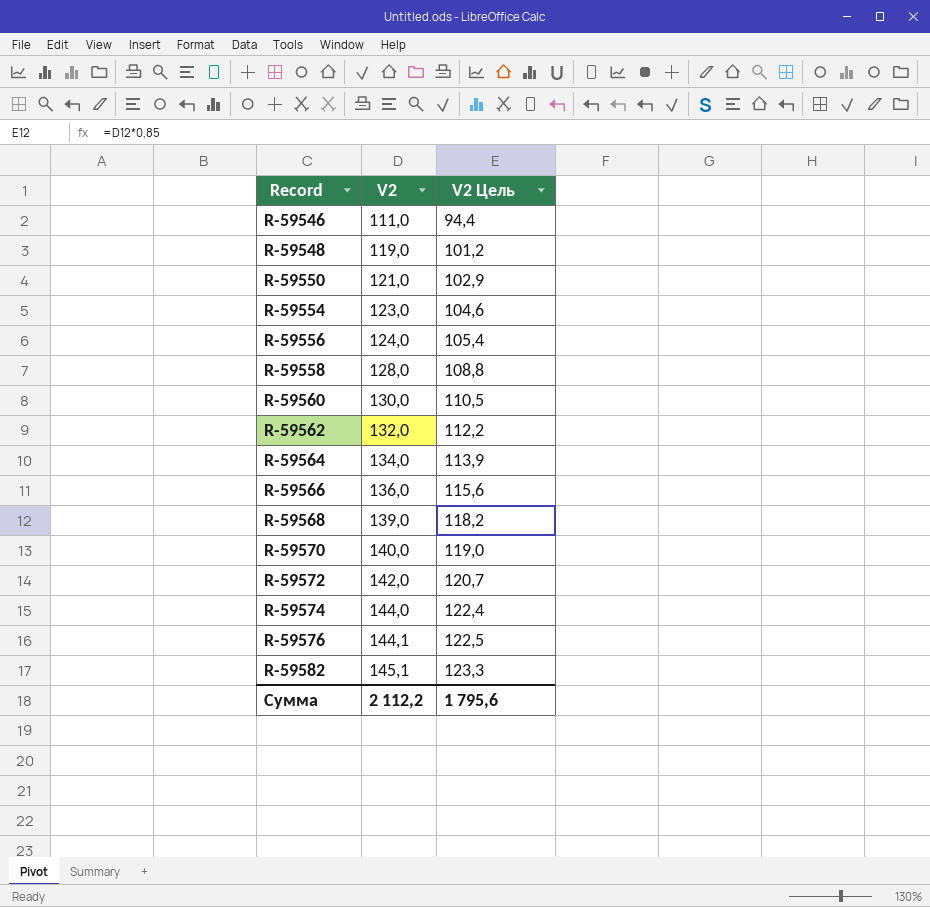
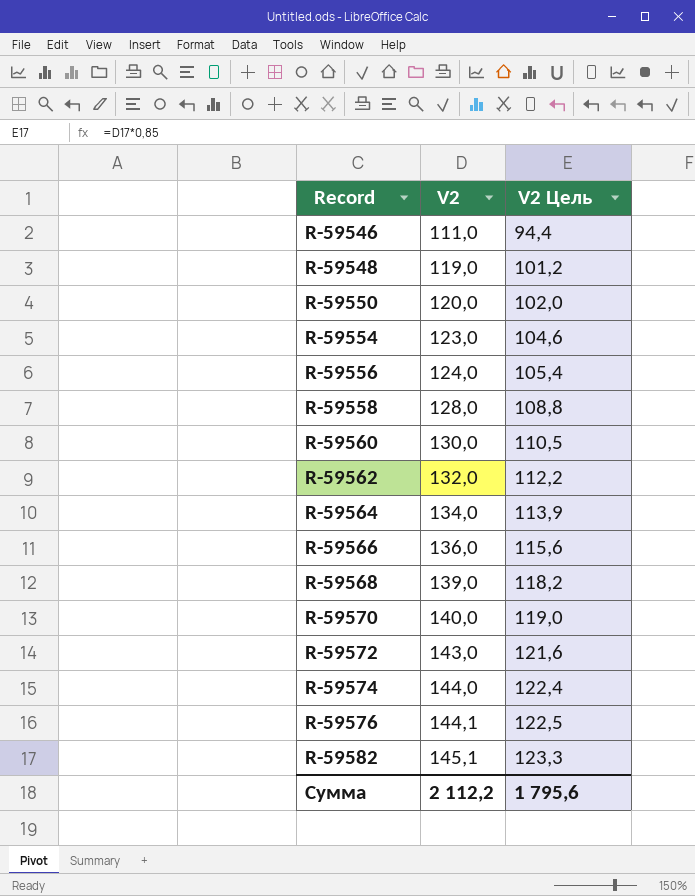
R-59550 | V2: 121,0 -> 120,0
R-59550 | V2 Цель: 102,9 -> 102,0
R-59572 | V2: 142,0 -> 143,0
R-59572 | V2 Цель: 120,7 -> 121,6

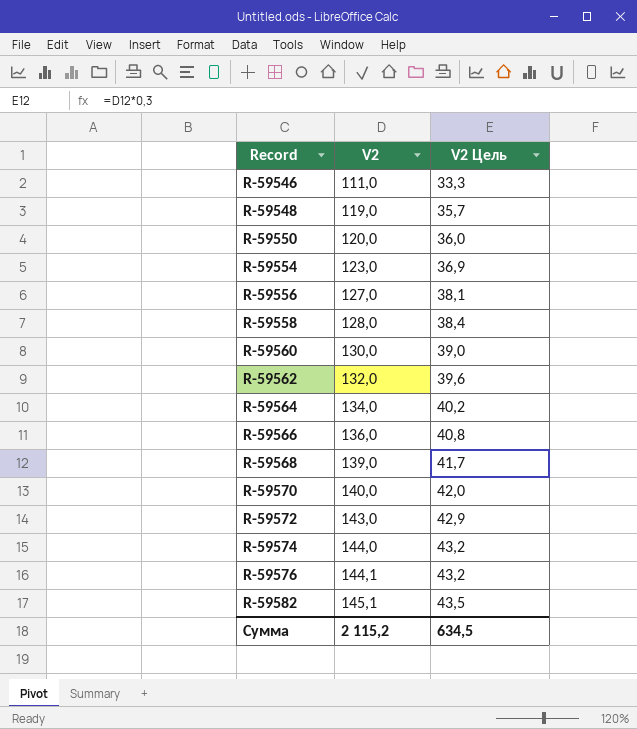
column V2 Цель | formula: [V2] * 0,85 -> [V2] * 0,3
R-59556 | V2: 124,0 -> 127,0
Сумма | V2: 2 112,2 -> 2 115,2
Сумма | V2 Цель: 1 795,6 -> 634,5

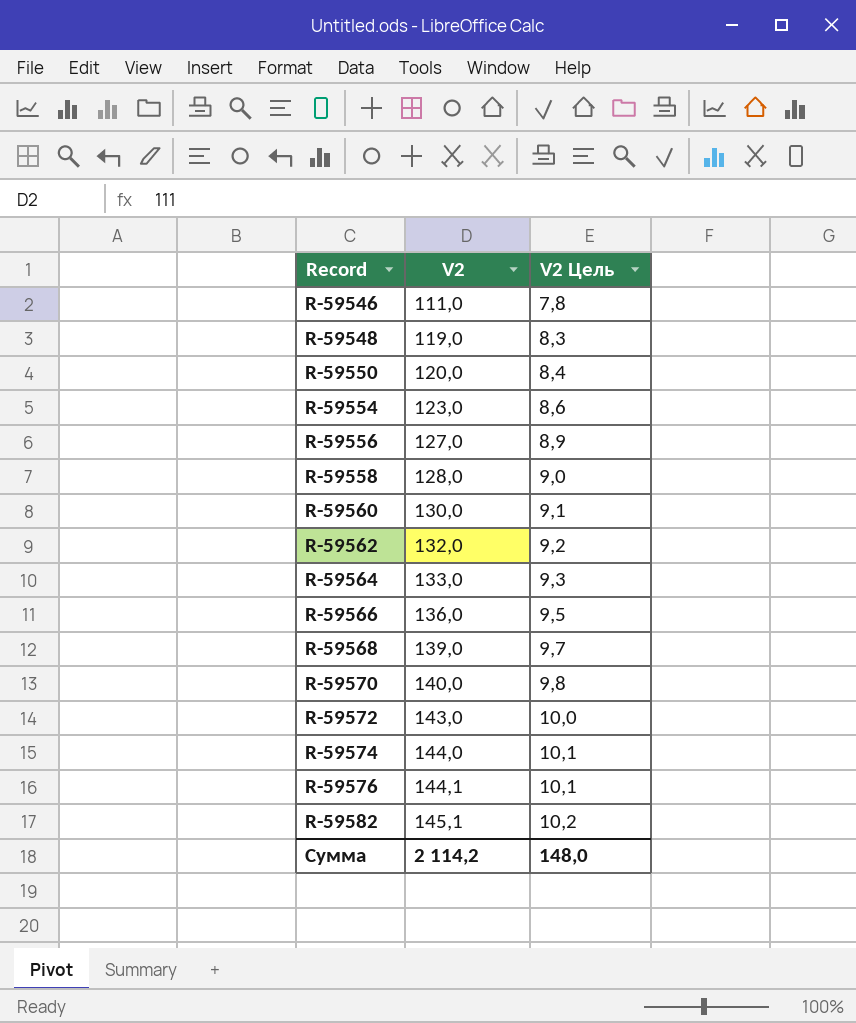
column V2 Цель | formula: [V2] * 0,3 -> [V2] * 0,07
R-59564 | V2: 134,0 -> 133,0
Сумма | V2: 2 115,2 -> 2 114,2
Сумма | V2 Цель: 634,5 -> 148,0

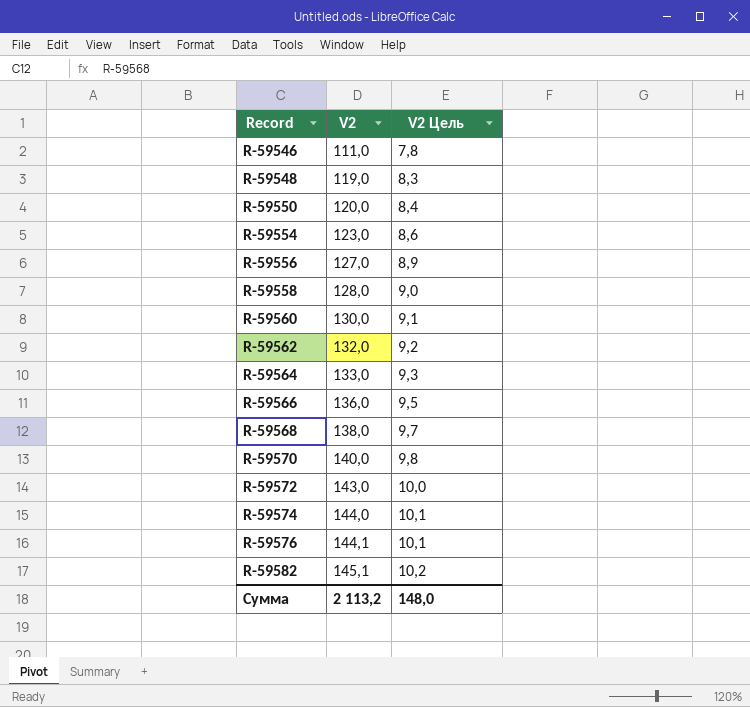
R-59568 | V2: 139,0 -> 138,0
Сумма | V2: 2 114,2 -> 2 113,2

